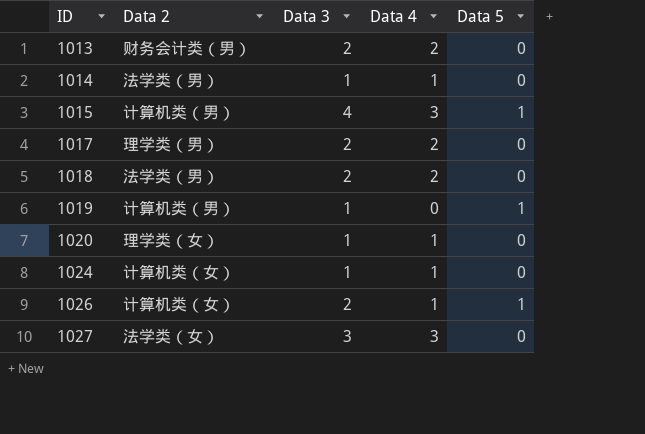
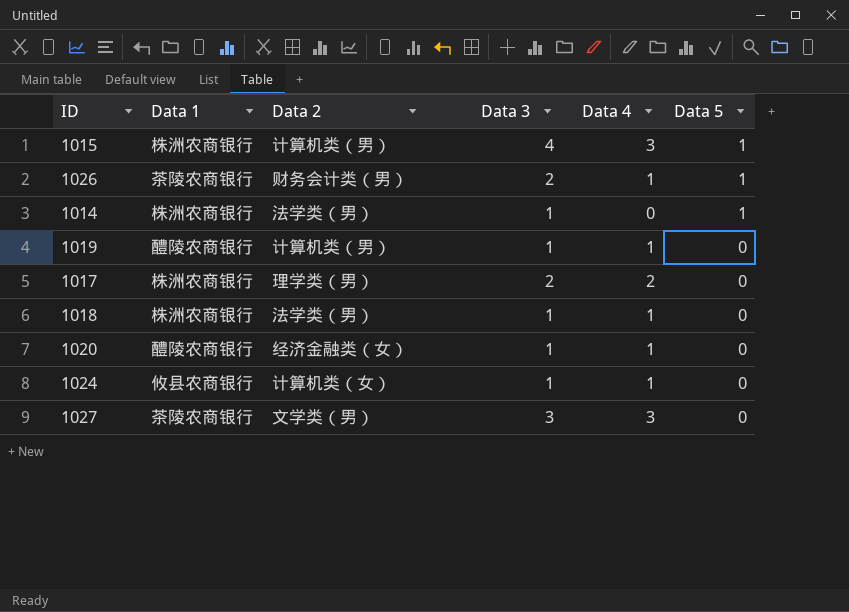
row order: ID ascending -> Data 5 descending
column Data 1 | position: none -> 2
row 1013: 财务会计类（男） | 2 | 2 | 0 -> none
1026 | Data 2: 计算机类（女） -> 财务会计类（男）
1014 | Data 4: 1 -> 0
1014 | Data 5: 0 -> 1
1019 | Data 4: 0 -> 1
1019 | Data 5: 1 -> 0
1018 | Data 3: 2 -> 1
1018 | Data 4: 2 -> 1
1020 | Data 2: 理学类（女） -> 经济金融类（女）
1027 | Data 2: 法学类（女） -> 文学类（男）

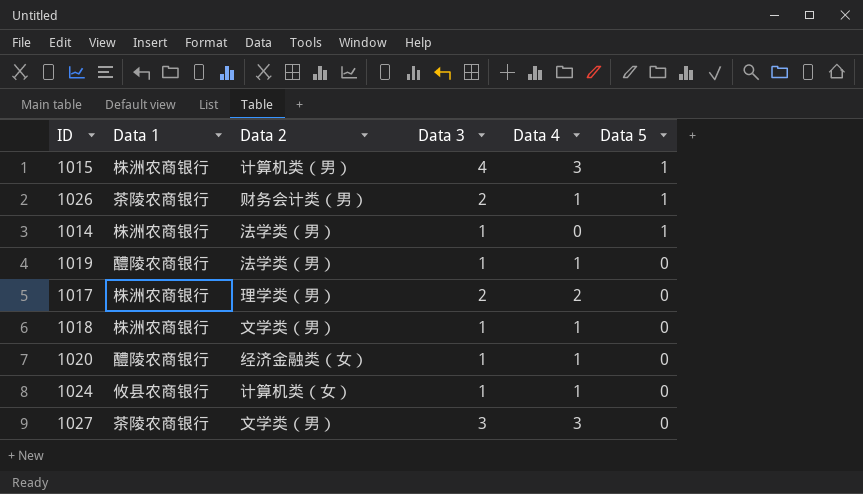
1019 | Data 2: 计算机类（男） -> 法学类（男）
1018 | Data 2: 法学类（男） -> 文学类（男）

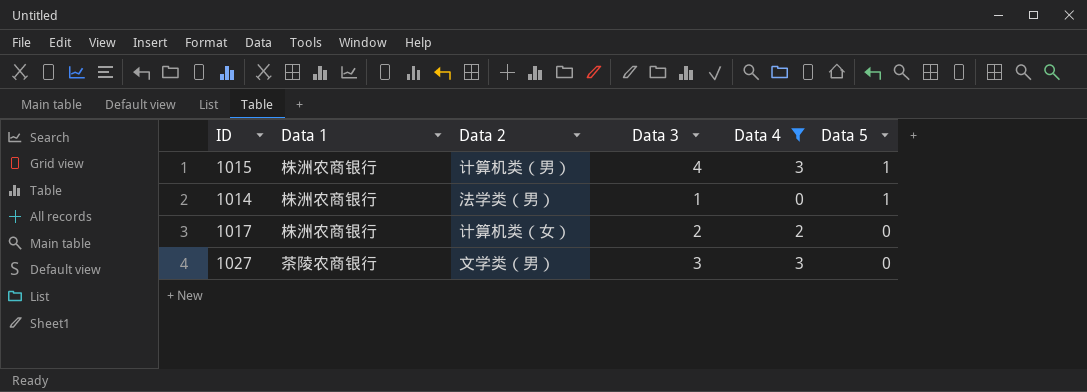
filter: none -> Data 4 != 1
1017 | Data 2: 理学类（男） -> 计算机类（女）

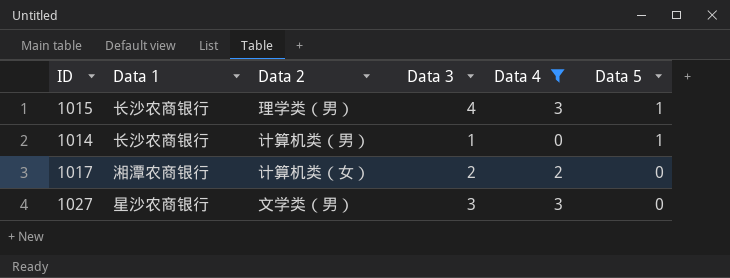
1015 | Data 1: 株洲农商银行 -> 长沙农商银行
1015 | Data 2: 计算机类（男） -> 理学类（男）
1014 | Data 1: 株洲农商银行 -> 长沙农商银行
1014 | Data 2: 法学类（男） -> 计算机类（男）
1017 | Data 1: 株洲农商银行 -> 湘潭农商银行
1027 | Data 1: 茶陵农商银行 -> 星沙农商银行

